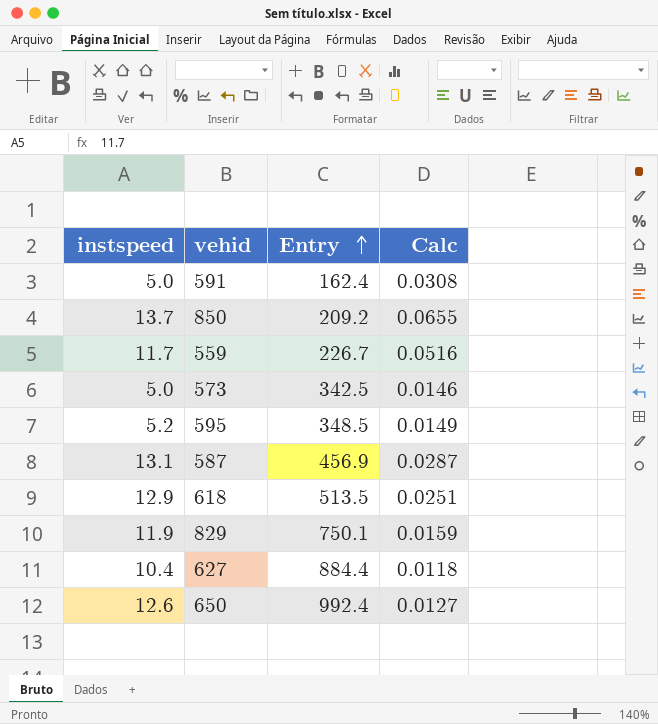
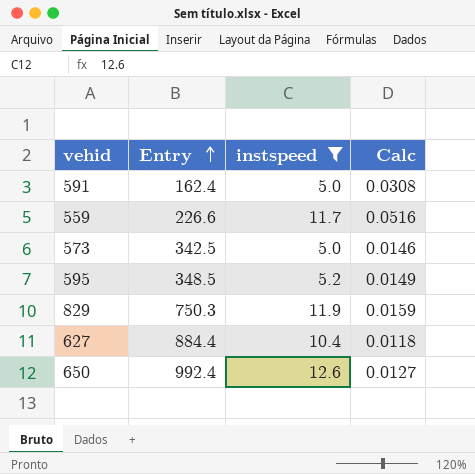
filter: none -> instspeed <= 12.6
column instspeed | position: 1 -> 3
559 | Entry: 226.7 -> 226.6
829 | Entry: 750.1 -> 750.3

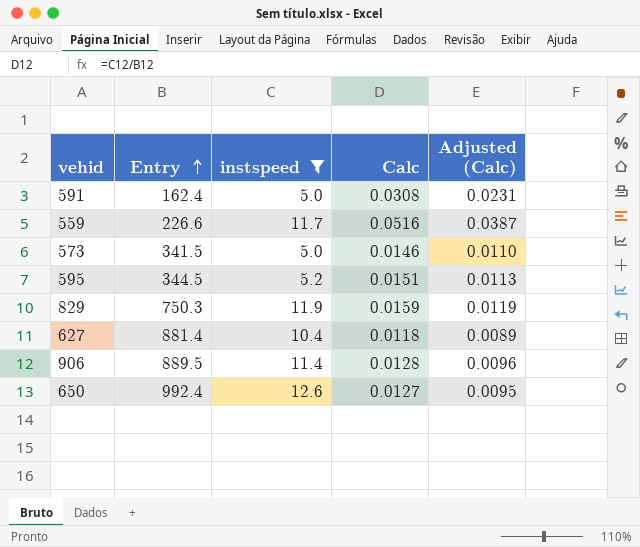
column Adjusted (Calc) | formula: none -> [Calc] * 0.75
573 | Entry: 342.5 -> 341.5
595 | Entry: 348.5 -> 344.5
595 | Calc: 0.0149 -> 0.0151
627 | Entry: 884.4 -> 881.4
row 906: none -> 889.5 | 11.4 | 0.0128 | 0.0096

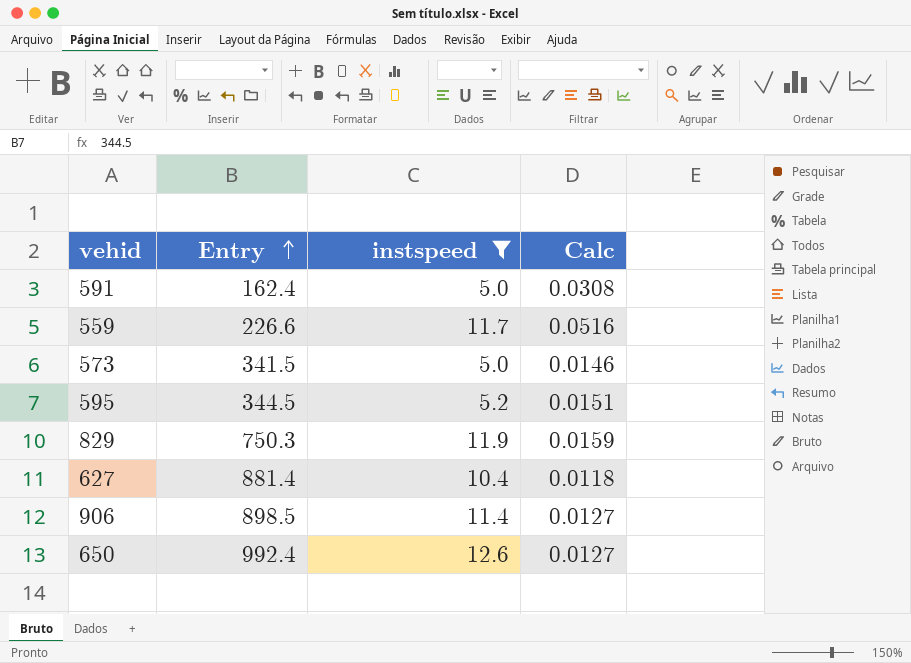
column Adjusted (Calc) | formula: [Calc] * 0.75 -> none
906 | Entry: 889.5 -> 898.5
906 | Calc: 0.0128 -> 0.0127

